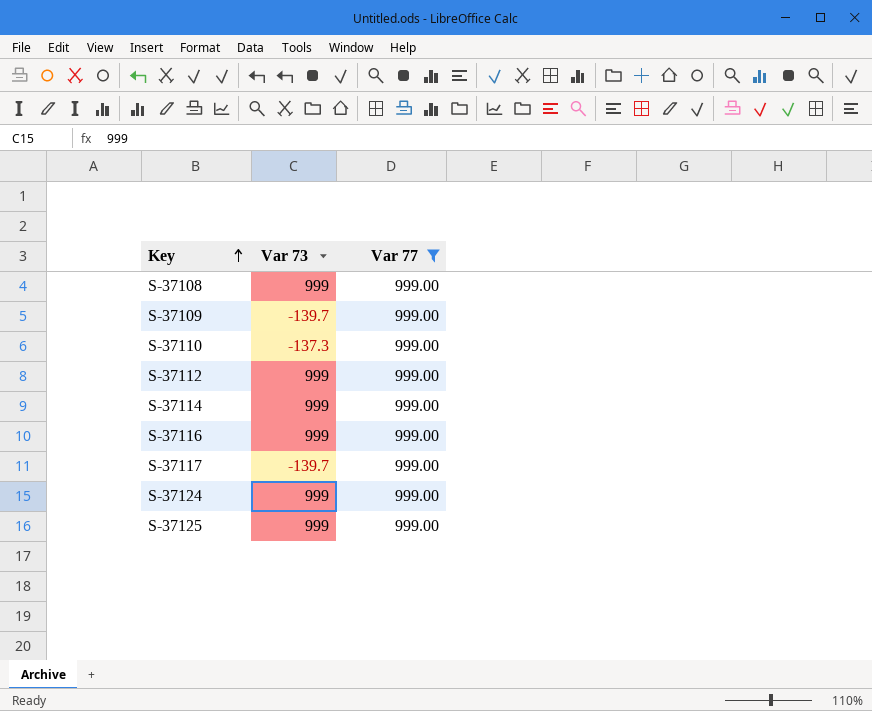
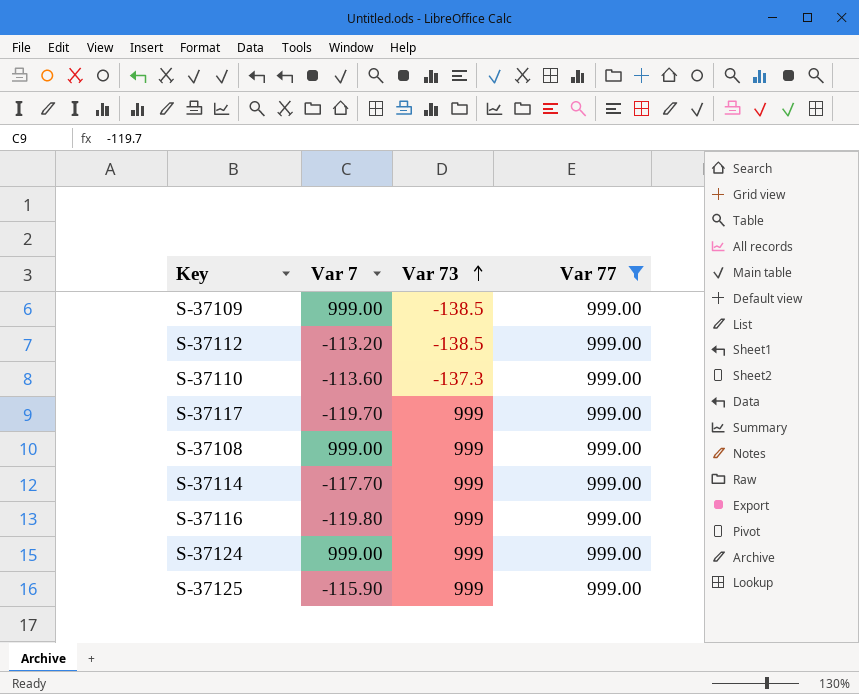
row order: Key ascending -> Var 73 ascending
column Var 7 | position: none -> 2
S-37109 | Var 73: -139.7 -> -138.5
S-37112 | Var 73: 999 -> -138.5
S-37117 | Var 73: -139.7 -> 999

